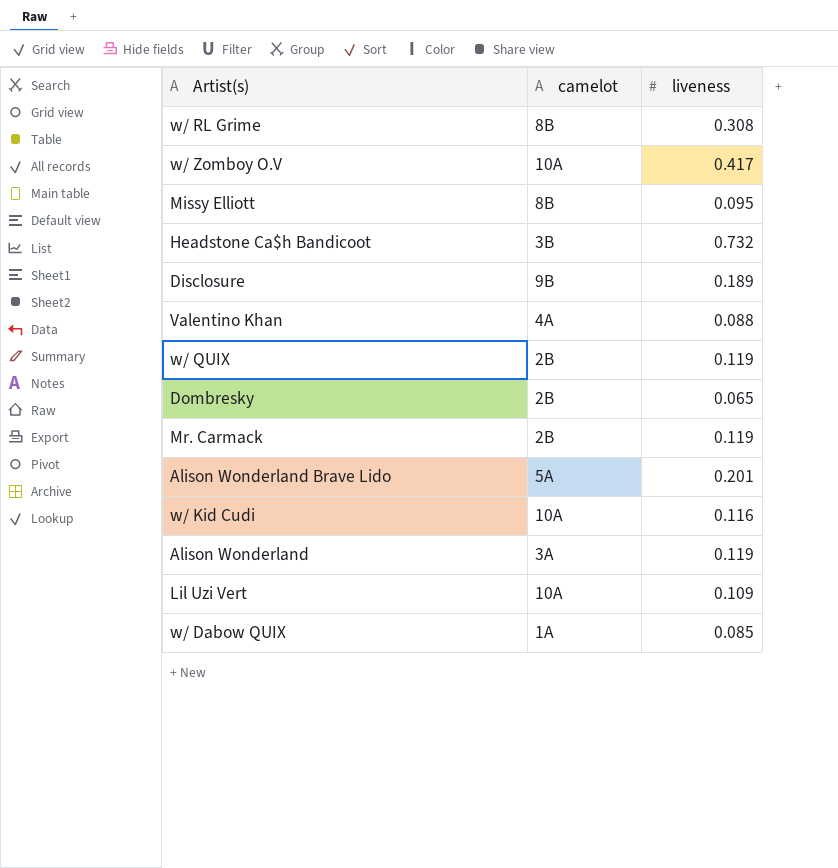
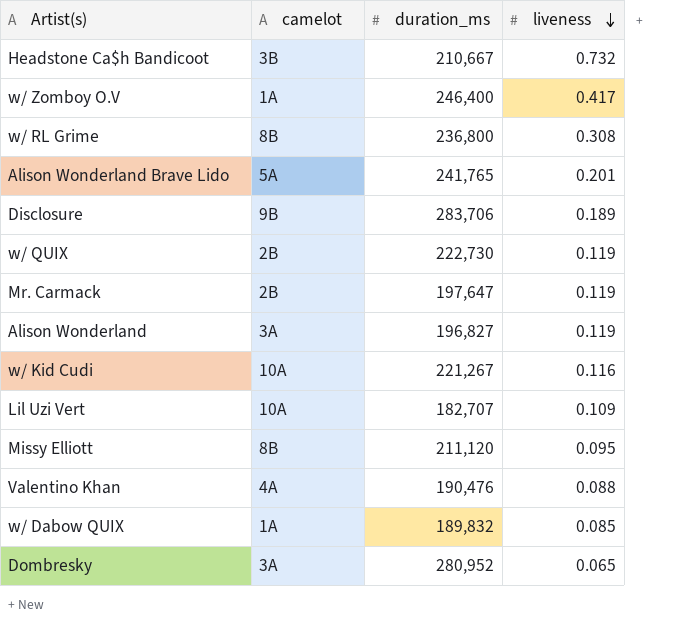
row order: none -> liveness descending
column duration_ms | position: none -> 3
w/ Zomboy O.V | camelot: 10A -> 1A
Dombresky | camelot: 2B -> 3A

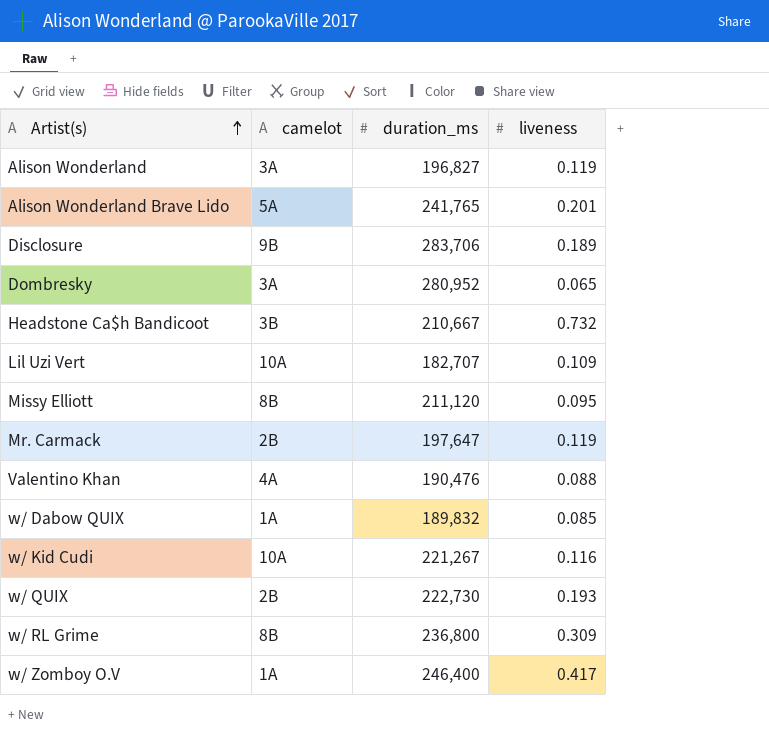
row order: liveness descending -> Artist(s) ascending
w/ QUIX | liveness: 0.119 -> 0.193
w/ RL Grime | liveness: 0.308 -> 0.309

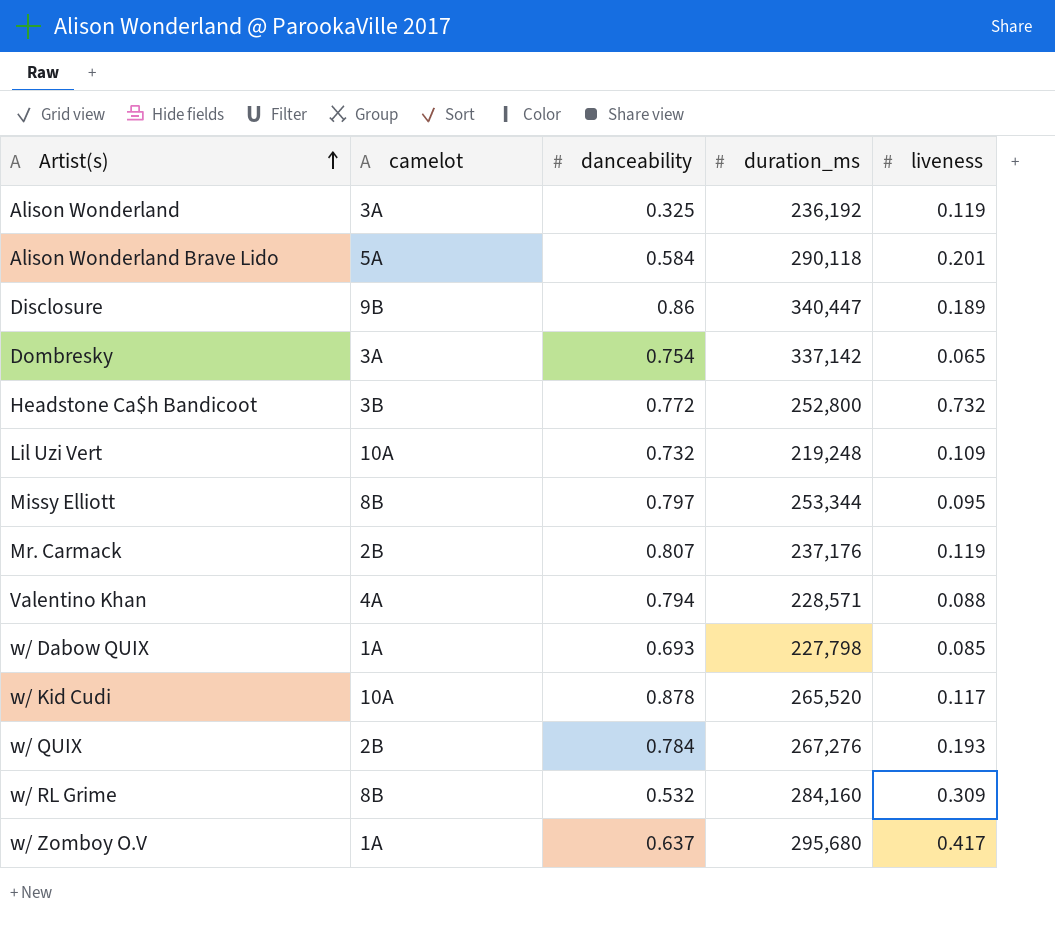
column danceability | position: none -> 3
Alison Wonderland | duration_ms: 196,827 -> 236,192
Alison Wonderland Brave Lido | duration_ms: 241,765 -> 290,118
Disclosure | duration_ms: 283,706 -> 340,447
Dombresky | duration_ms: 280,952 -> 337,142
Headstone Ca$h Bandicoot | duration_ms: 210,667 -> 252,800
Lil Uzi Vert | duration_ms: 182,707 -> 219,248
Missy Elliott | duration_ms: 211,120 -> 253,344
Mr. Carmack | duration_ms: 197,647 -> 237,176
Valentino Khan | duration_ms: 190,476 -> 228,571
w/ Dabow QUIX | duration_ms: 189,832 -> 227,798
w/ Kid Cudi | duration_ms: 221,267 -> 265,520
w/ Kid Cudi | liveness: 0.116 -> 0.117
w/ QUIX | duration_ms: 222,730 -> 267,276
w/ RL Grime | duration_ms: 236,800 -> 284,160
w/ Zomboy O.V | duration_ms: 246,400 -> 295,680

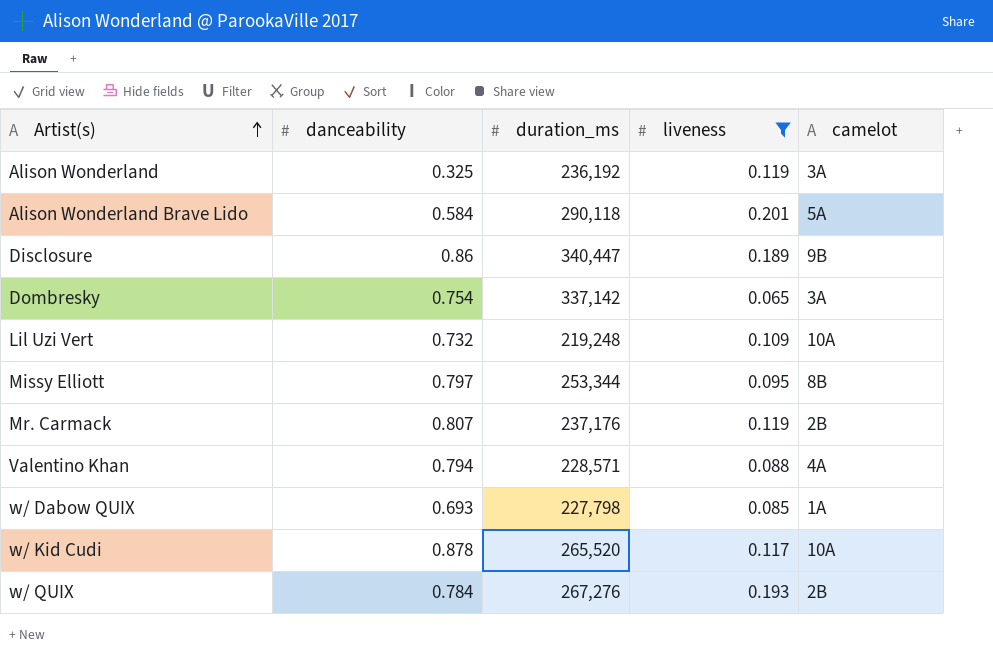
filter: none -> liveness <= 0.201
column camelot | position: 2 -> 5

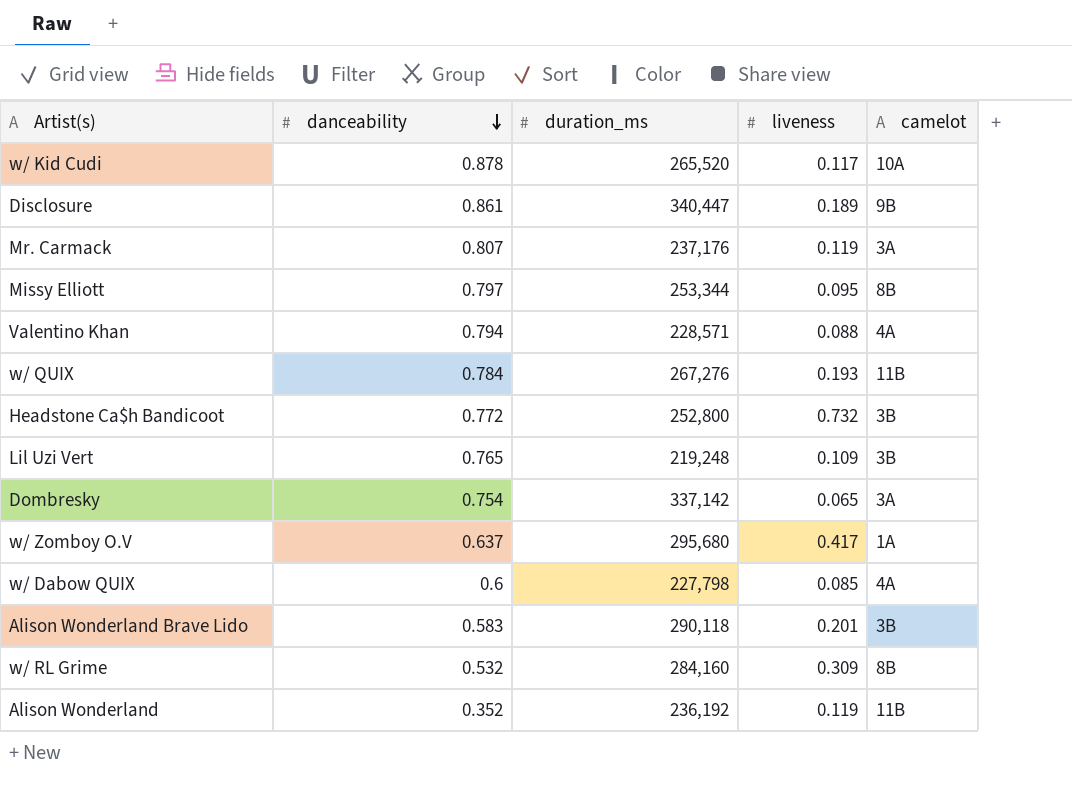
filter: liveness <= 0.201 -> none
row order: Artist(s) ascending -> danceability descending
Disclosure | danceability: 0.86 -> 0.861
Mr. Carmack | camelot: 2B -> 3A
w/ QUIX | camelot: 2B -> 11B
Lil Uzi Vert | danceability: 0.732 -> 0.765
Lil Uzi Vert | camelot: 10A -> 3B
w/ Dabow QUIX | danceability: 0.693 -> 0.6
w/ Dabow QUIX | camelot: 1A -> 4A
Alison Wonderland Brave Lido | danceability: 0.584 -> 0.583
Alison Wonderland Brave Lido | camelot: 5A -> 3B
Alison Wonderland | danceability: 0.325 -> 0.352
Alison Wonderland | camelot: 3A -> 11B

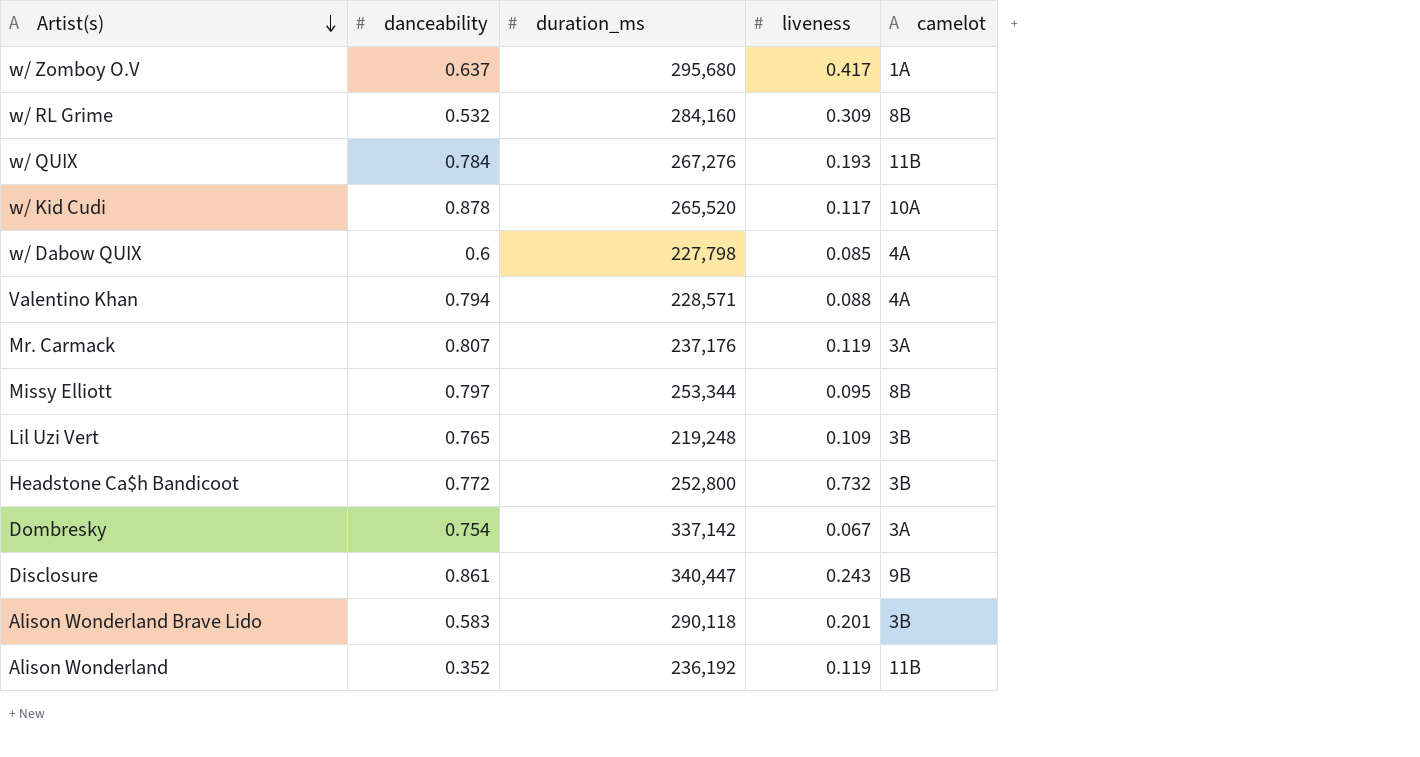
row order: danceability descending -> Artist(s) descending
Dombresky | liveness: 0.065 -> 0.067
Disclosure | liveness: 0.189 -> 0.243

